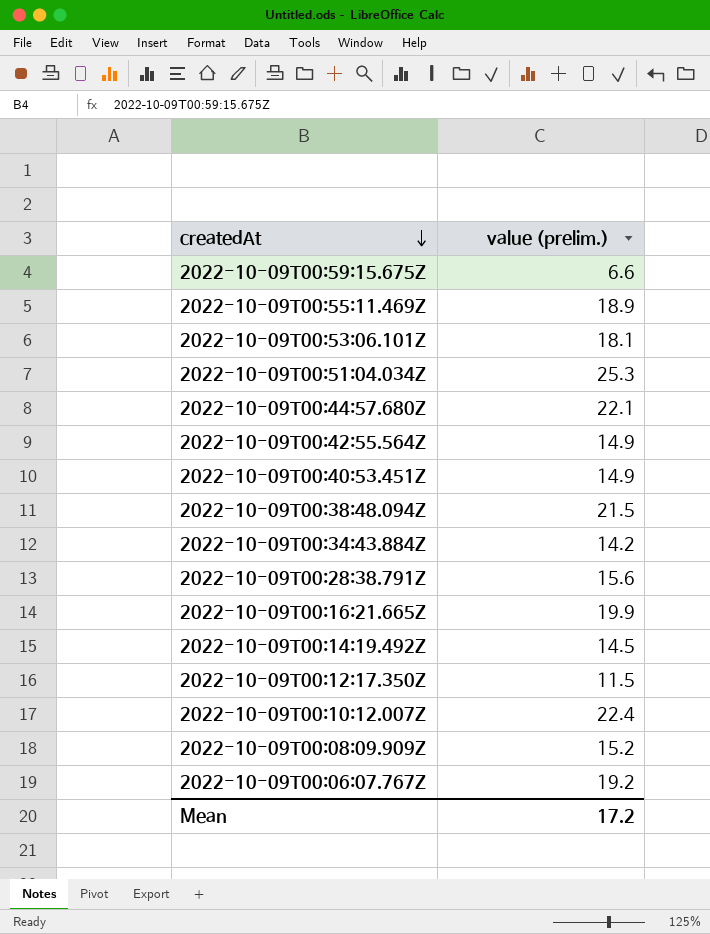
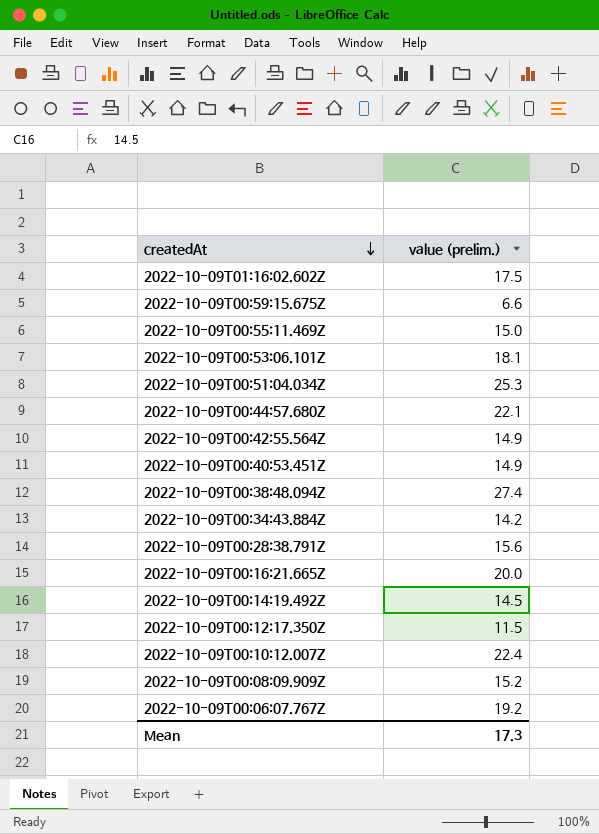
row 2022-10-09T01:16:02.602Z: none -> 17.5
2022-10-09T00:55:11.469Z | value (prelim.): 18.9 -> 15.0
2022-10-09T00:38:48.094Z | value (prelim.): 21.5 -> 27.4
2022-10-09T00:16:21.665Z | value (prelim.): 19.9 -> 20.0
Mean | value (prelim.): 17.2 -> 17.3

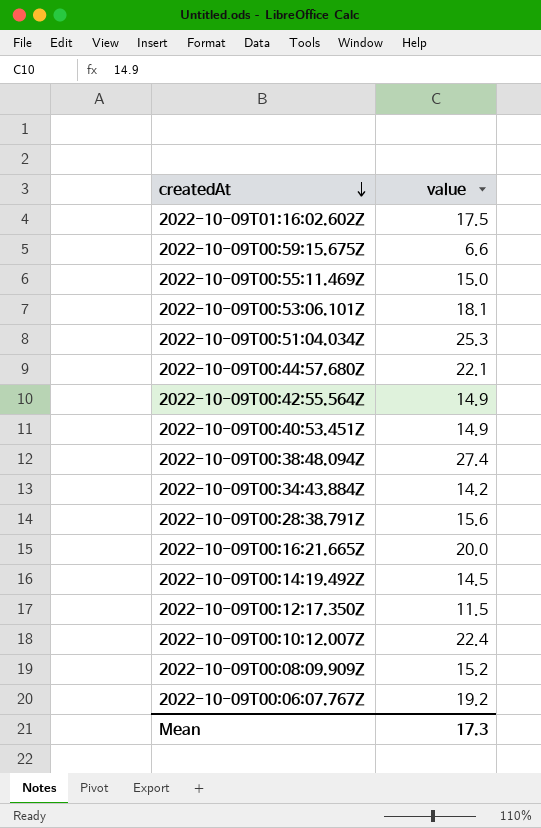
column name: value (prelim.) -> value

